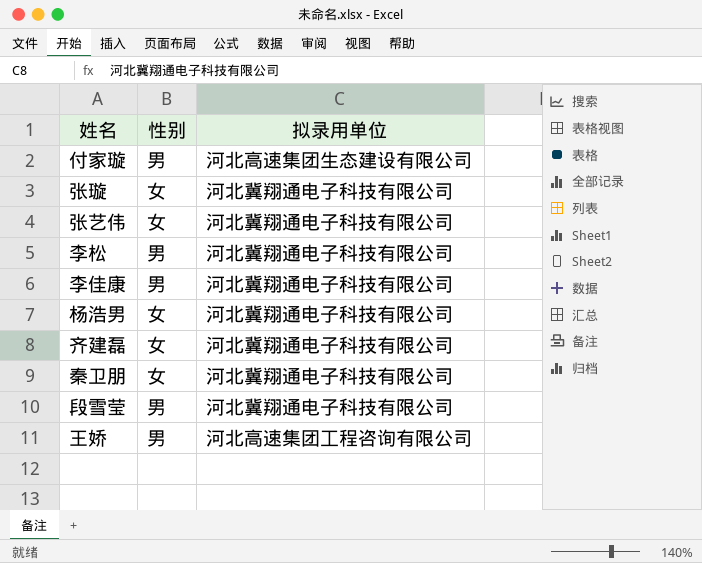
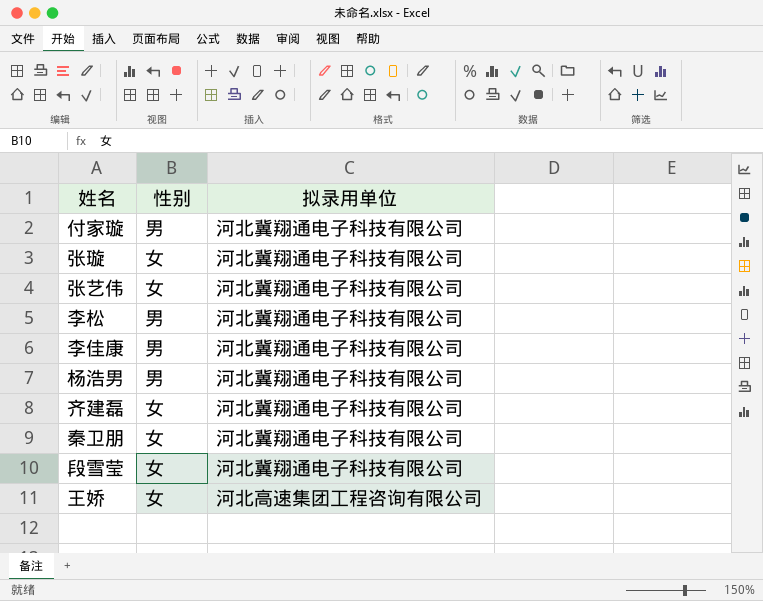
付家璇 | 拟录用单位: 河北高速集团生态建设有限公司 -> 河北冀翔通电子科技有限公司
杨浩男 | 性别: 女 -> 男
段雪莹 | 性别: 男 -> 女
王娇 | 性别: 男 -> 女

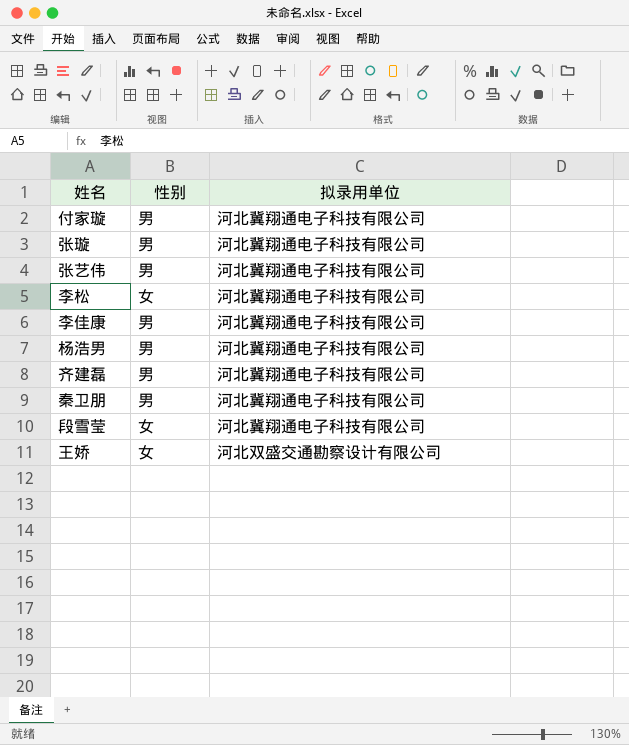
张璇 | 性别: 女 -> 男
张艺伟 | 性别: 女 -> 男
李松 | 性别: 男 -> 女
齐建磊 | 性别: 女 -> 男
秦卫朋 | 性别: 女 -> 男
王娇 | 拟录用单位: 河北高速集团工程咨询有限公司 -> 河北双盛交通勘察设计有限公司

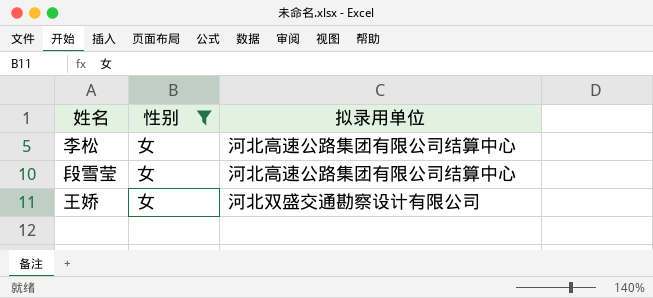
filter: none -> 性别 = 女
李松 | 拟录用单位: 河北冀翔通电子科技有限公司 -> 河北高速公路集团有限公司结算中心
段雪莹 | 拟录用单位: 河北冀翔通电子科技有限公司 -> 河北高速公路集团有限公司结算中心

